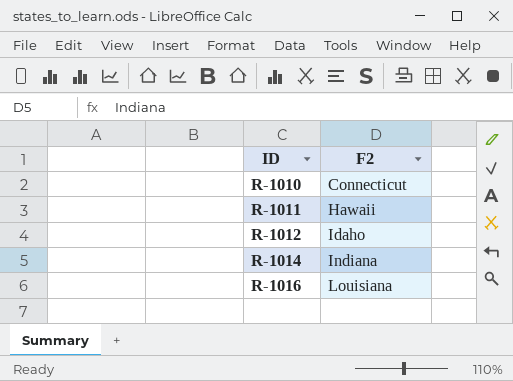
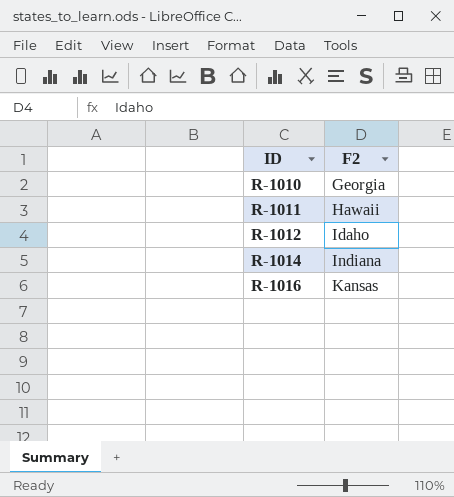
R-1010 | F2: Connecticut -> Georgia
R-1016 | F2: Louisiana -> Kansas

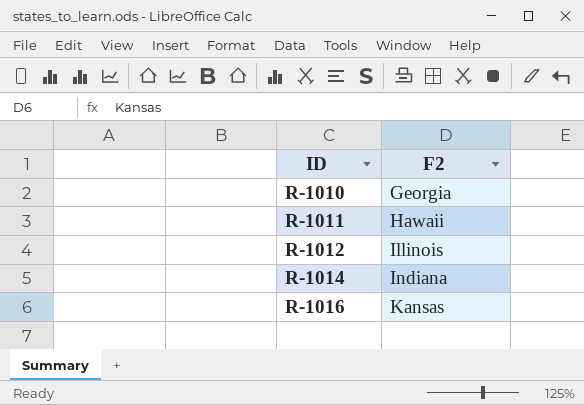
R-1012 | F2: Idaho -> Illinois

